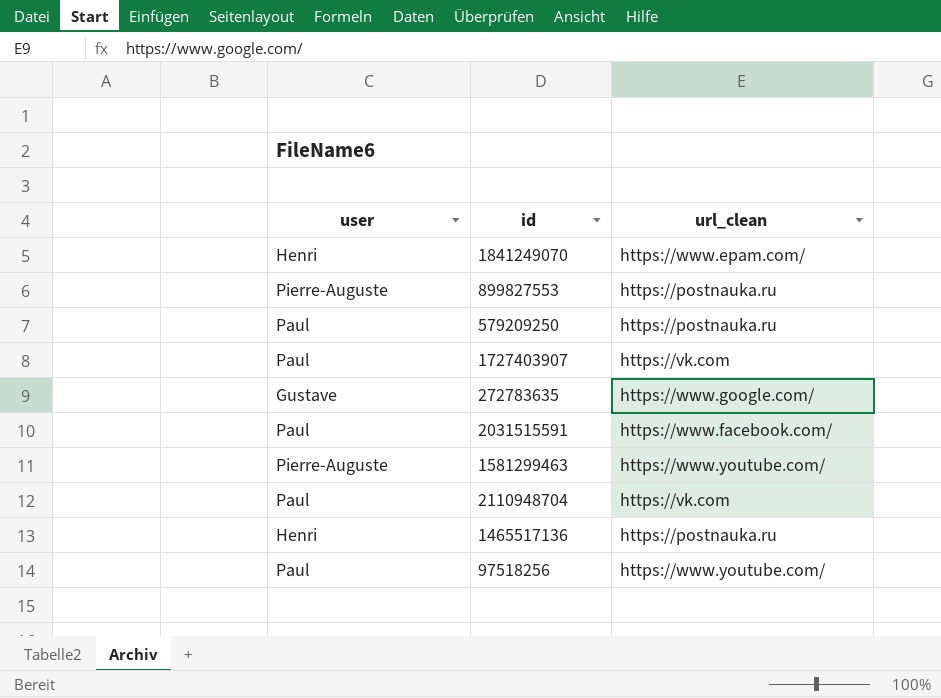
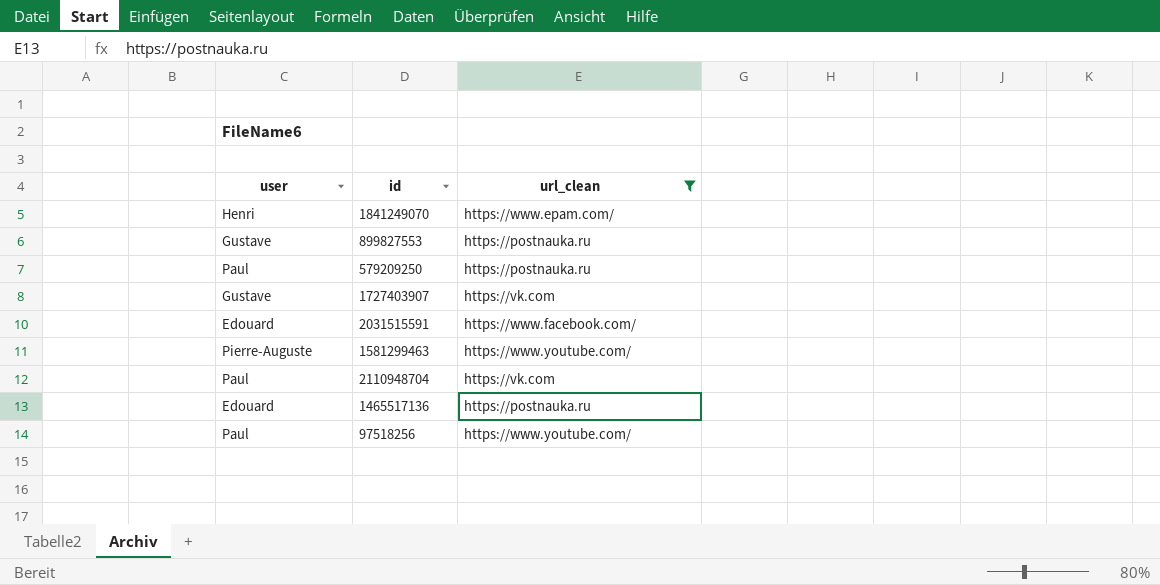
filter: none -> url_clean != https://www.google.com/
899827553 | user: Pierre-Auguste -> Gustave
1727403907 | user: Paul -> Gustave
2031515591 | user: Paul -> Edouard
1465517136 | user: Henri -> Edouard

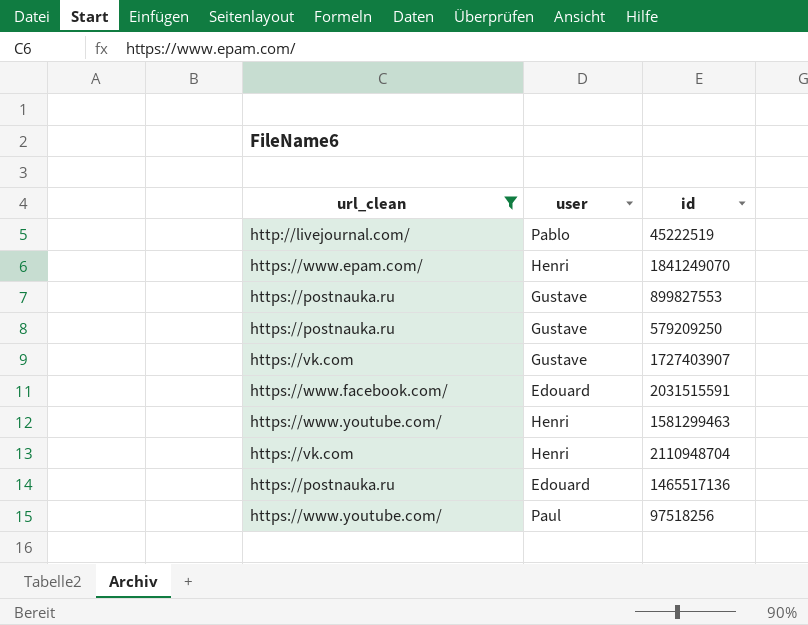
column url_clean | position: 3 -> 1
row 45222519: none -> http://livejournal.com/ | Pablo
579209250 | user: Paul -> Gustave
1581299463 | user: Pierre-Auguste -> Henri
2110948704 | user: Paul -> Henri

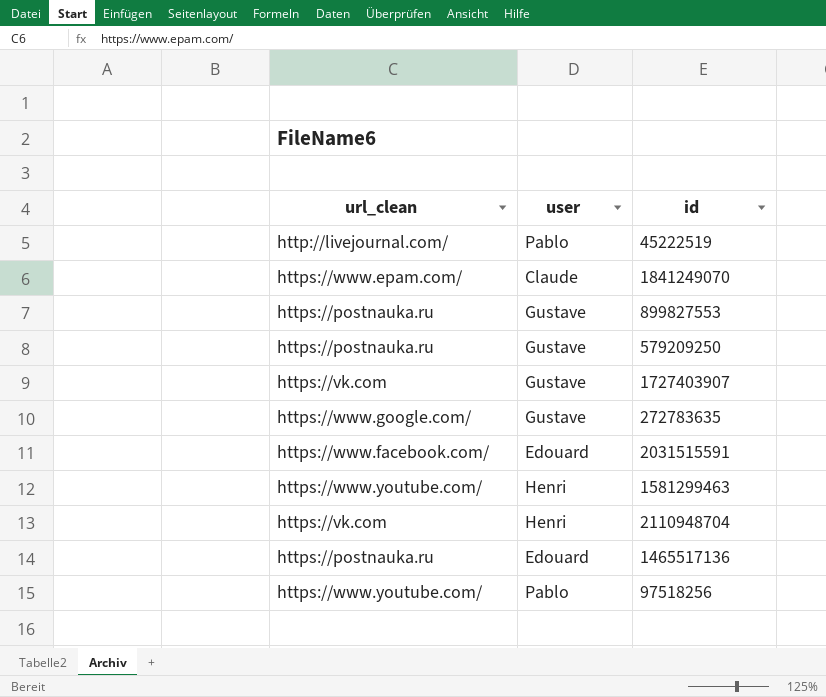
filter: url_clean != https://www.google.com/ -> none
1841249070 | user: Henri -> Claude
97518256 | user: Paul -> Pablo

